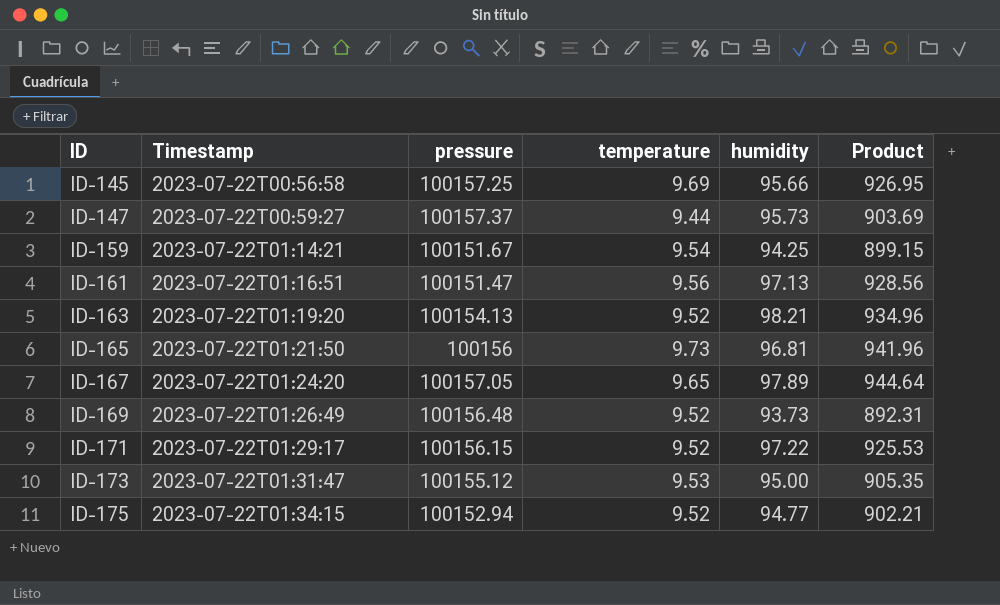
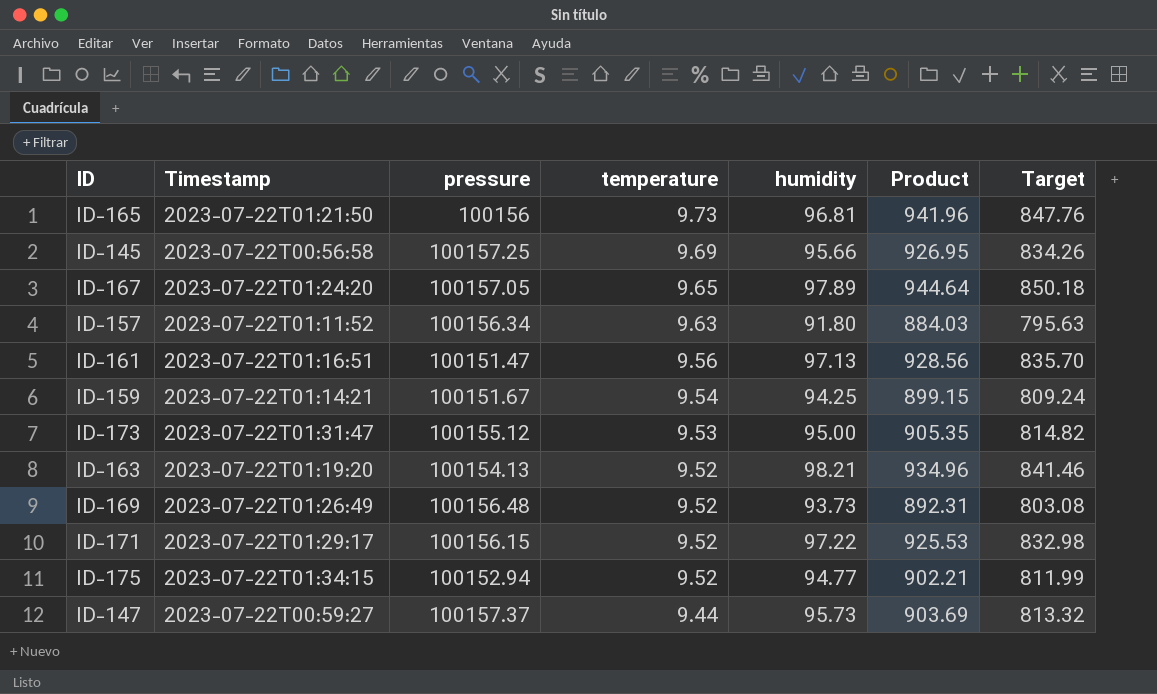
row order: ID ascending -> temperature descending
column Target | formula: none -> [Product] * 0.9
row ID-157: none -> 2023-07-22T01:11:52 | 100156.34 | 9.63 | 91.80 | 884.03 | 795.63

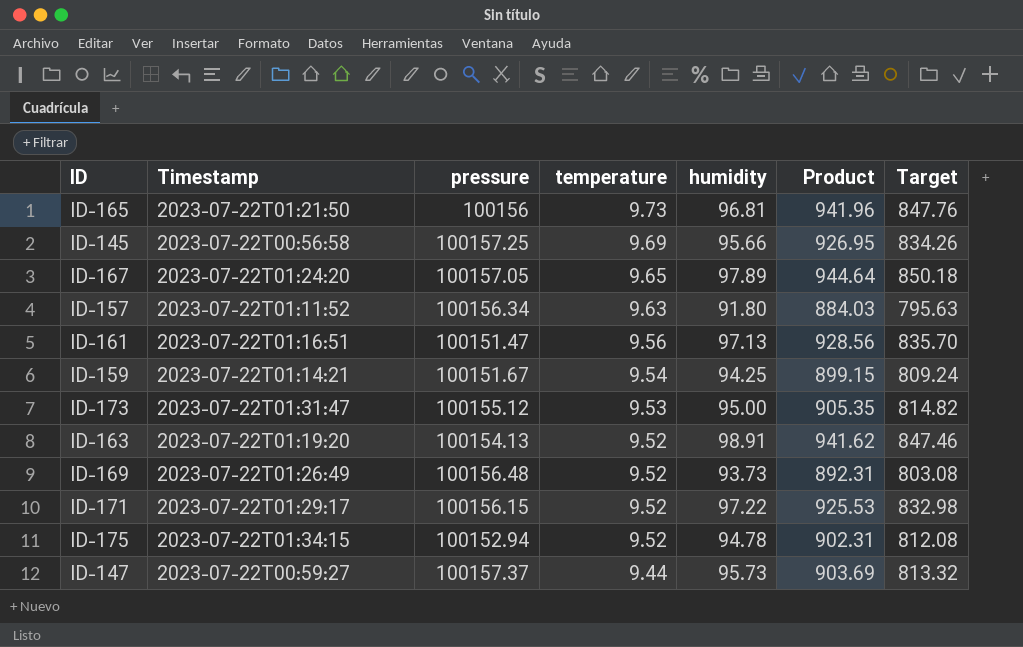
ID-163 | humidity: 98.21 -> 98.91
ID-163 | Product: 934.96 -> 941.62
ID-163 | Target: 841.46 -> 847.46
ID-175 | humidity: 94.77 -> 94.78
ID-175 | Product: 902.21 -> 902.31
ID-175 | Target: 811.99 -> 812.08

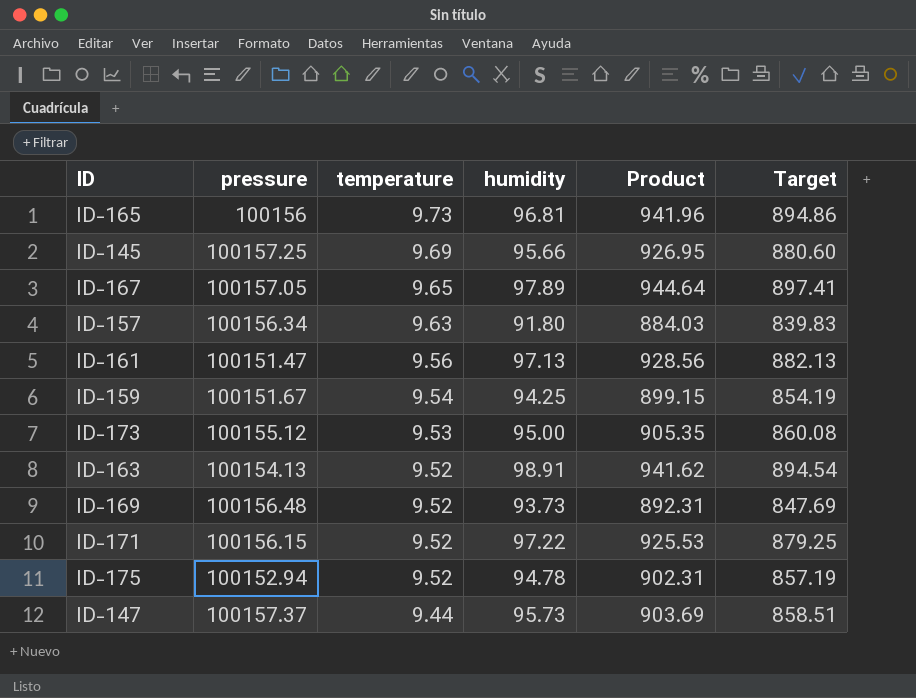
column Timestamp | position: 2 -> none
column Target | formula: [Product] * 0.9 -> [Product] * 0.95

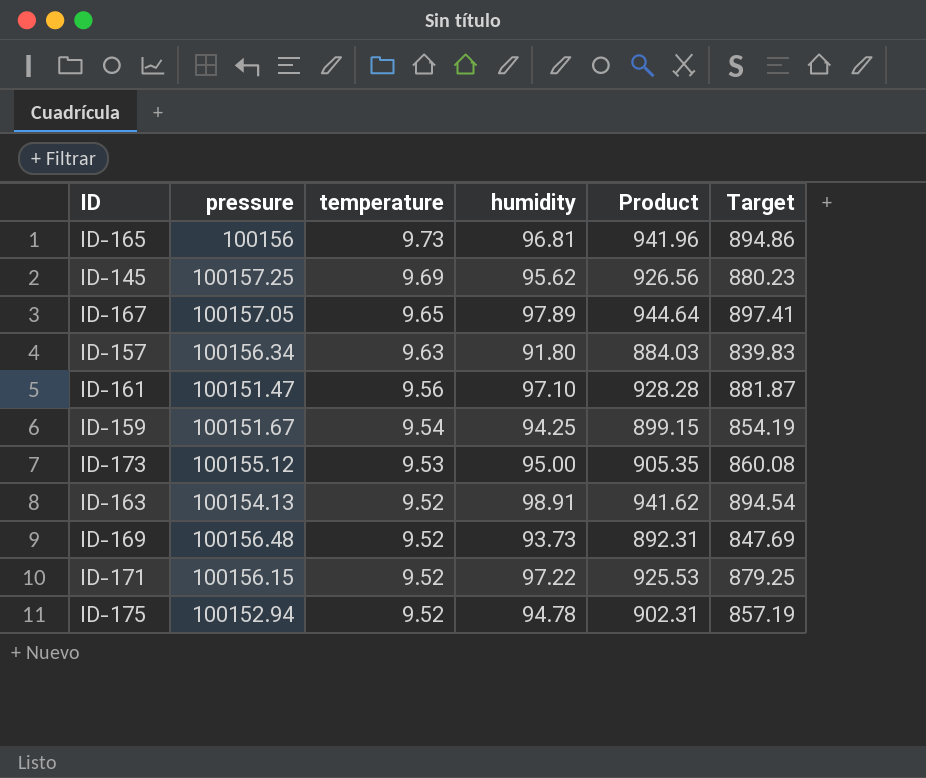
row ID-147: 100157.37 | 9.44 | 95.73 | 903.69 | 858.51 -> none
ID-145 | humidity: 95.66 -> 95.62
ID-145 | Product: 926.95 -> 926.56
ID-145 | Target: 880.60 -> 880.23
ID-161 | humidity: 97.13 -> 97.10
ID-161 | Product: 928.56 -> 928.28
ID-161 | Target: 882.13 -> 881.87

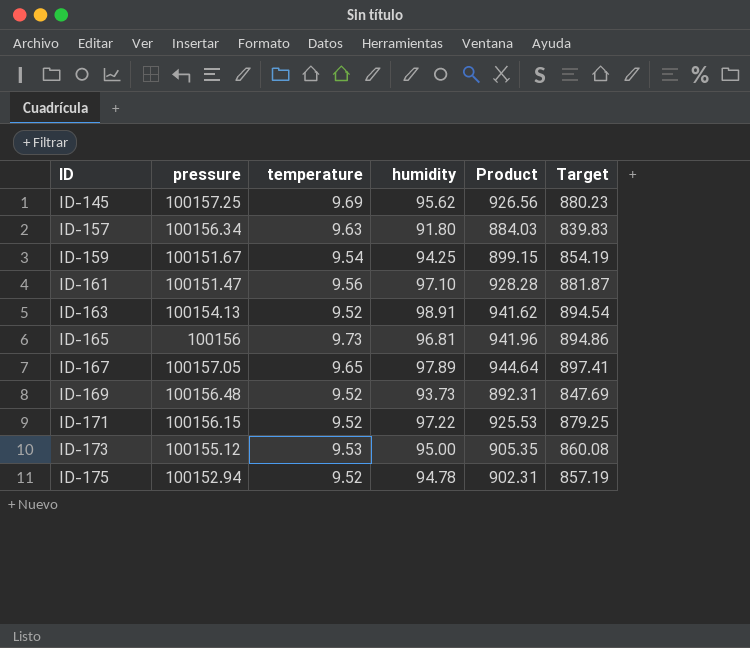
row order: temperature descending -> ID ascending

